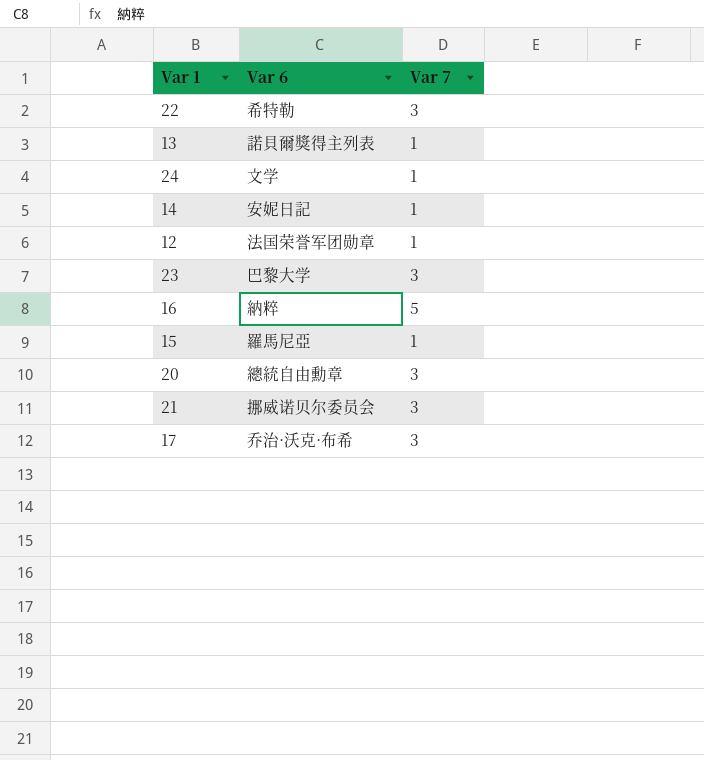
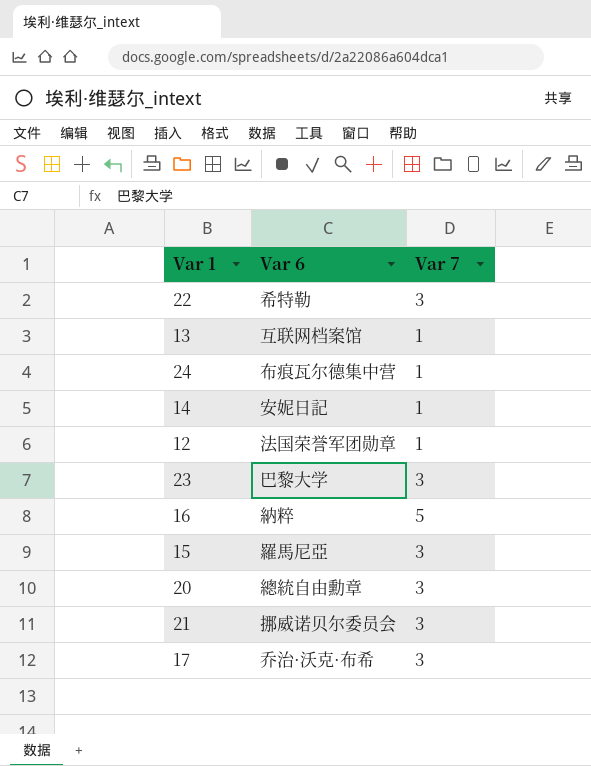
13 | Var 6: 諾貝爾獎得主列表 -> 互联网档案馆
24 | Var 6: 文学 -> 布痕瓦尔德集中营
15 | Var 7: 1 -> 3

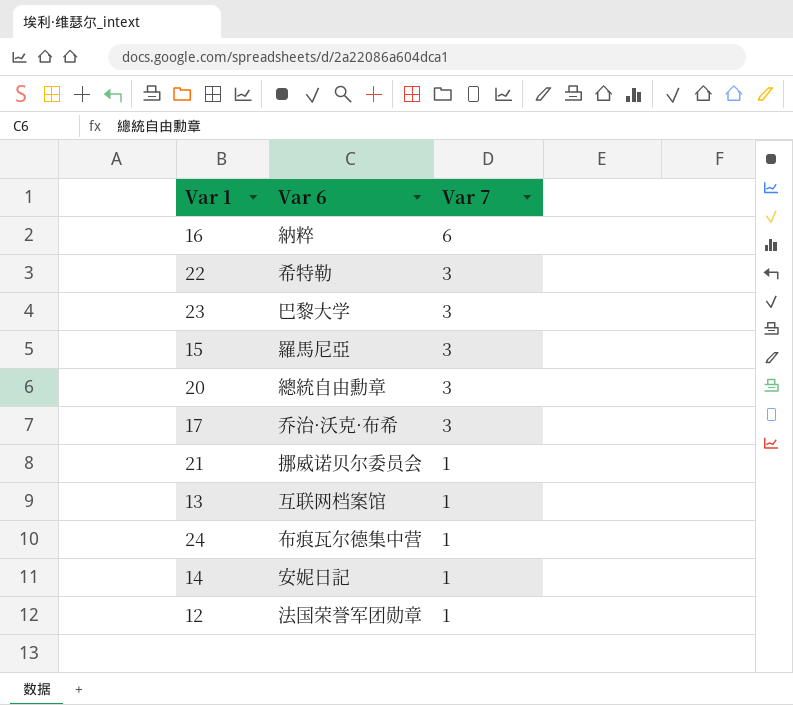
row order: none -> Var 7 descending
16 | Var 7: 5 -> 6
21 | Var 7: 3 -> 1

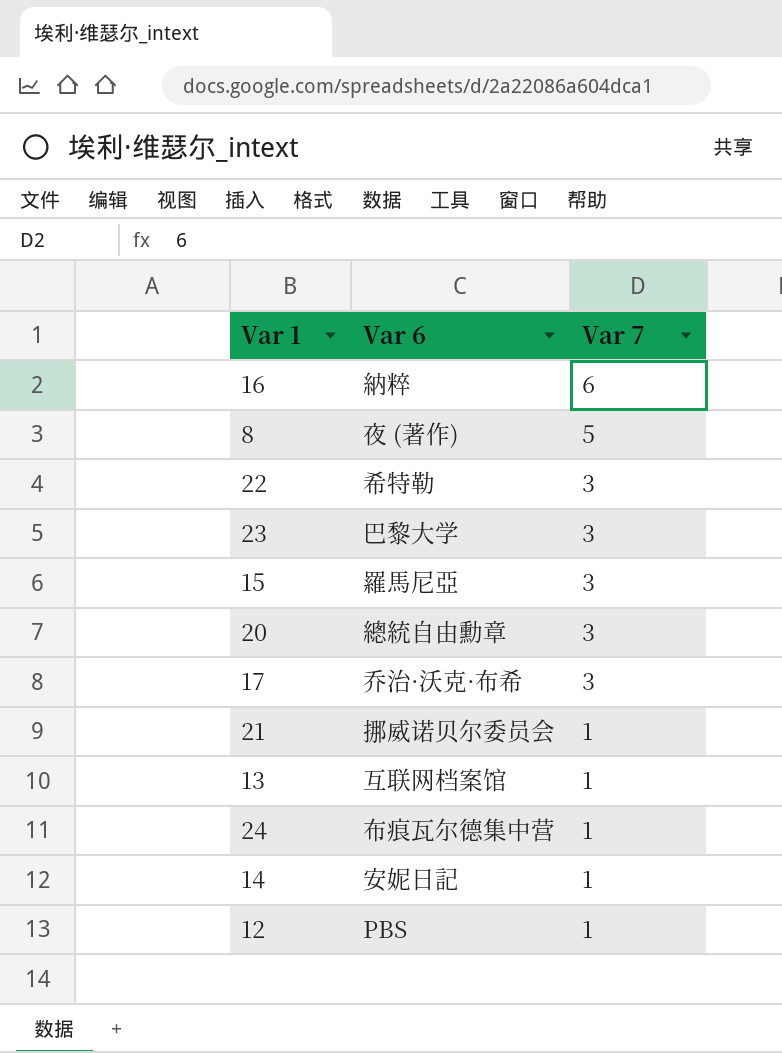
row 8: none -> 夜 (著作) | 5
12 | Var 6: 法国荣誉军团勋章 -> PBS

